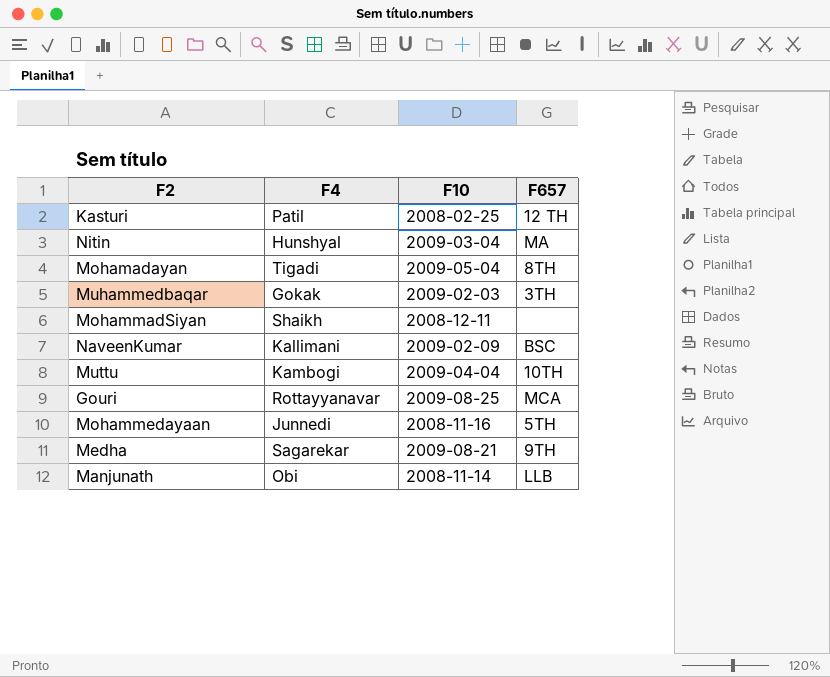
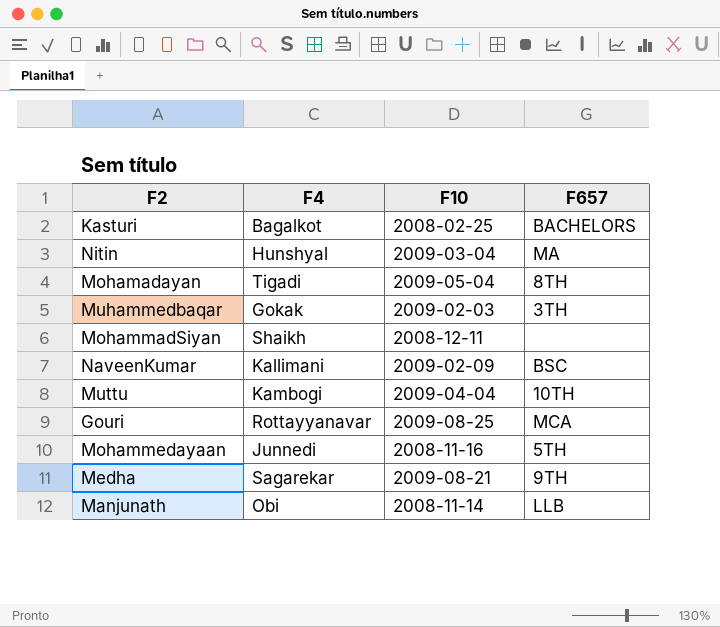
Kasturi | F4: Patil -> Bagalkot
Kasturi | F657: 12 TH -> BACHELORS

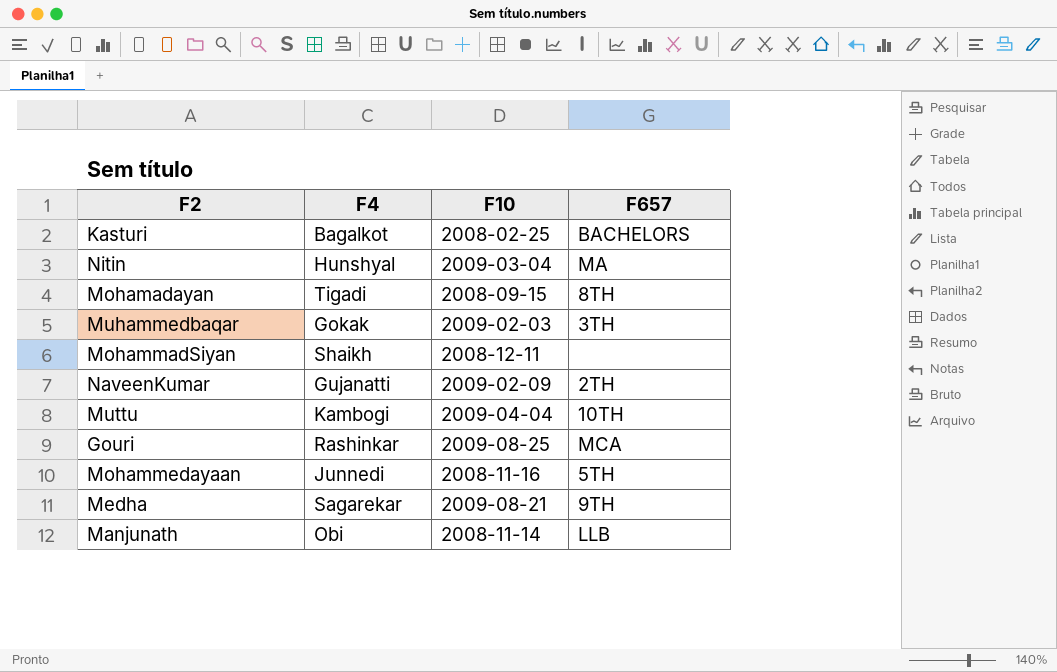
Mohamadayan | F10: 2009-05-04 -> 2008-09-15
NaveenKumar | F4: Kallimani -> Gujanatti
NaveenKumar | F657: BSC -> 2TH
Gouri | F4: Rottayyanavar -> Rashinkar

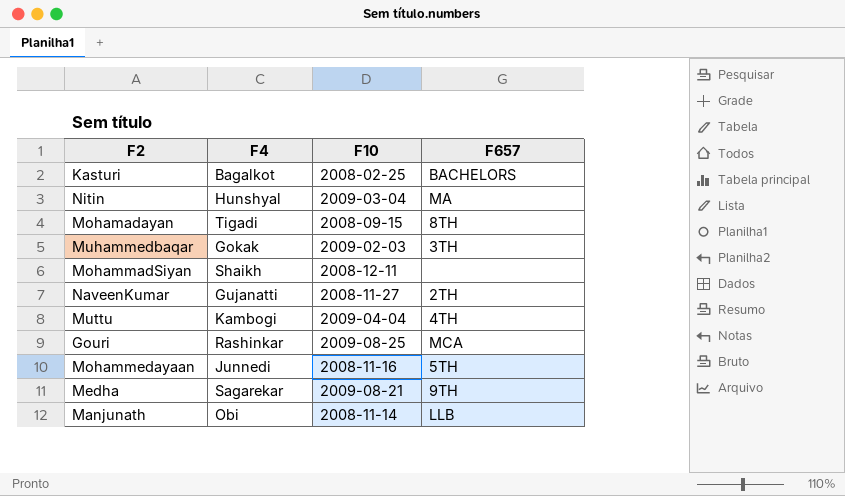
NaveenKumar | F10: 2009-02-09 -> 2008-11-27
Muttu | F657: 10TH -> 4TH

